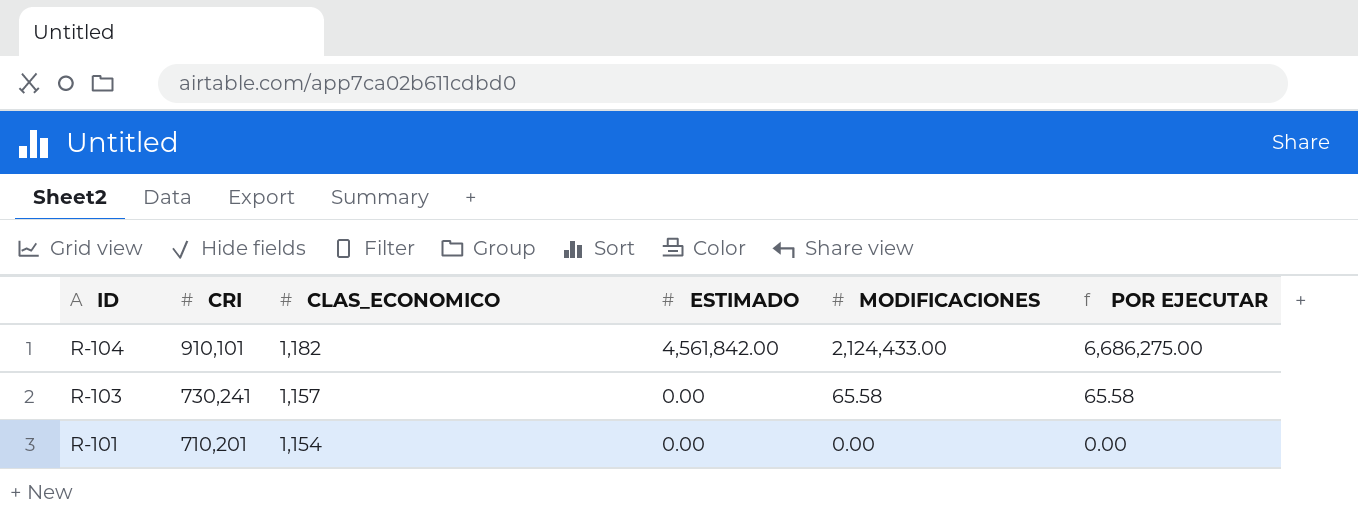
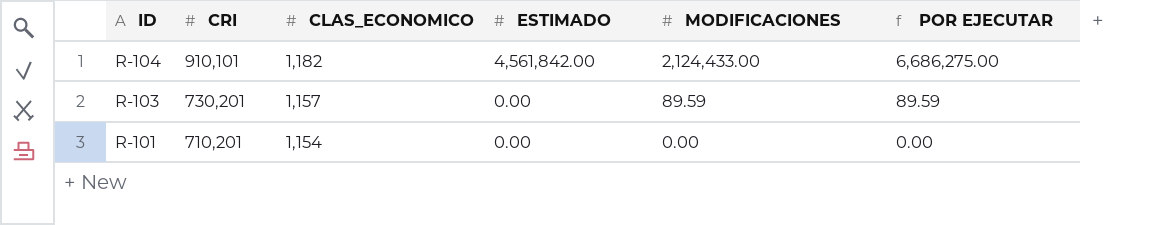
R-103 | CRI: 730,241 -> 730,201
R-103 | MODIFICACIONES: 65.58 -> 89.59
R-103 | POR EJECUTAR: 65.58 -> 89.59

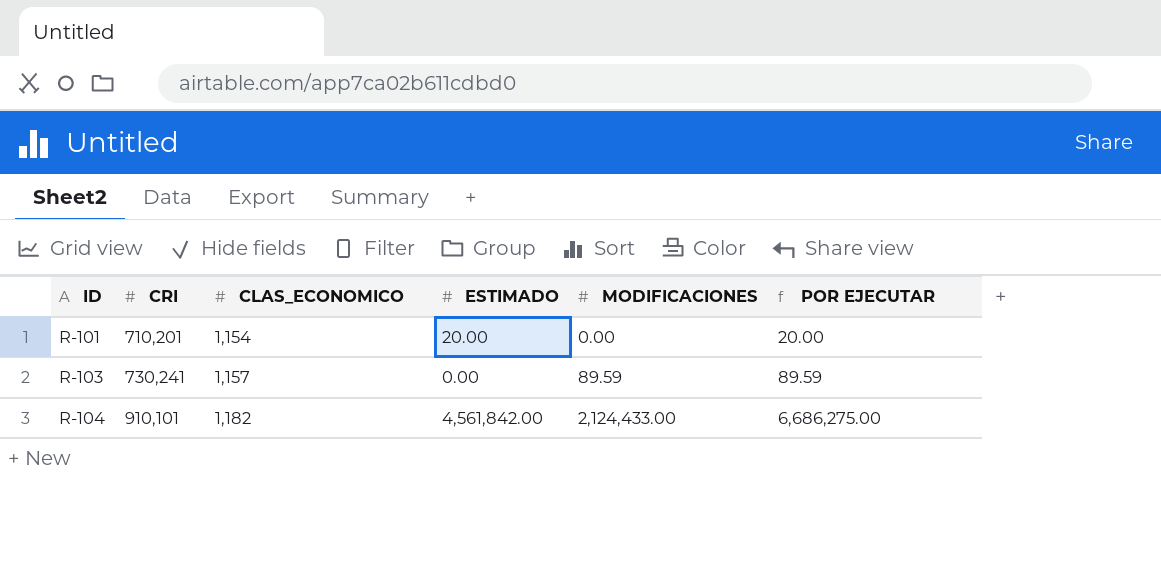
row order: ID descending -> ID ascending
R-101 | ESTIMADO: 0.00 -> 20.00
R-101 | POR EJECUTAR: 0.00 -> 20.00
R-103 | CRI: 730,201 -> 730,241

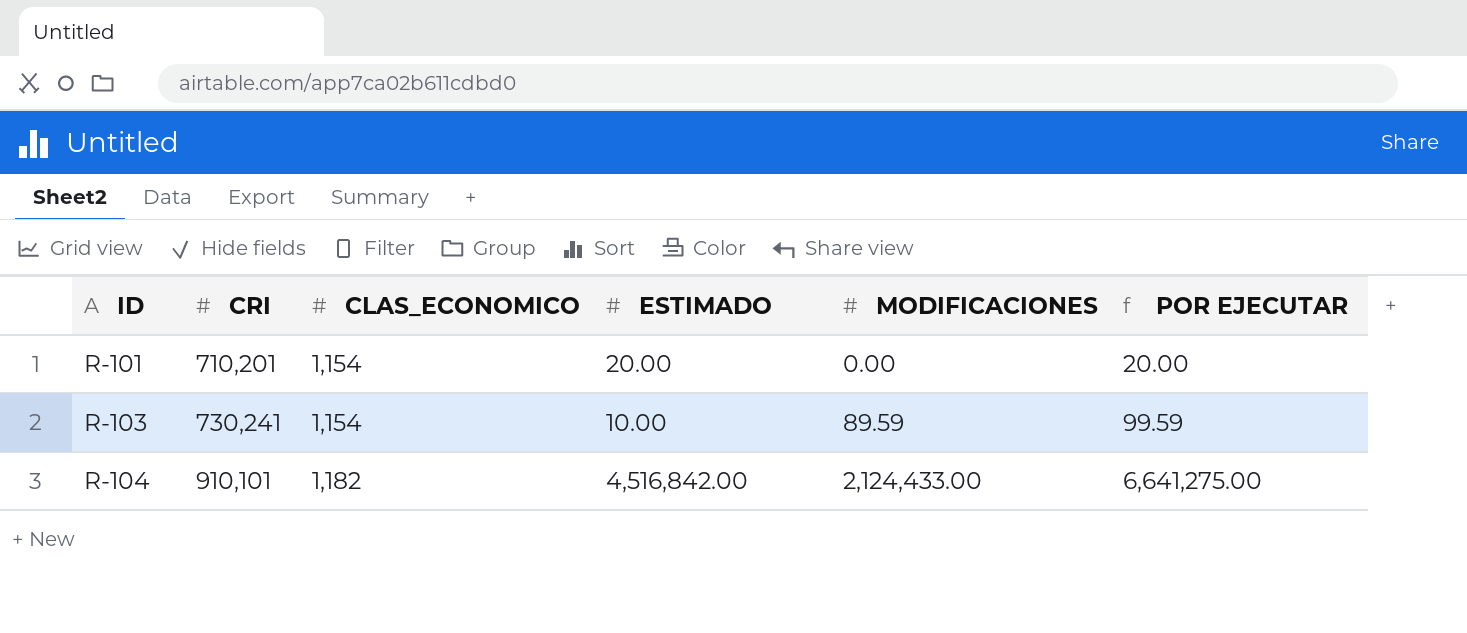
R-103 | CLAS_ECONOMICO: 1,157 -> 1,154
R-103 | ESTIMADO: 0.00 -> 10.00
R-103 | POR EJECUTAR: 89.59 -> 99.59
R-104 | ESTIMADO: 4,561,842.00 -> 4,516,842.00
R-104 | POR EJECUTAR: 6,686,275.00 -> 6,641,275.00

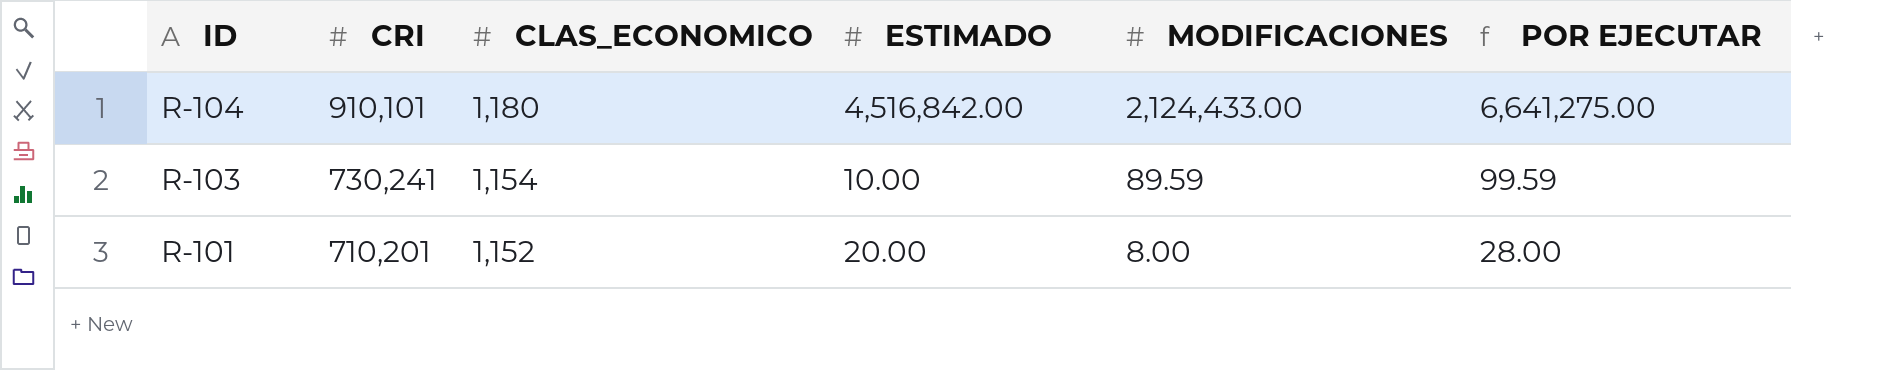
row order: ID ascending -> ID descending
R-104 | CLAS_ECONOMICO: 1,182 -> 1,180
R-101 | CLAS_ECONOMICO: 1,154 -> 1,152
R-101 | MODIFICACIONES: 0.00 -> 8.00
R-101 | POR EJECUTAR: 20.00 -> 28.00

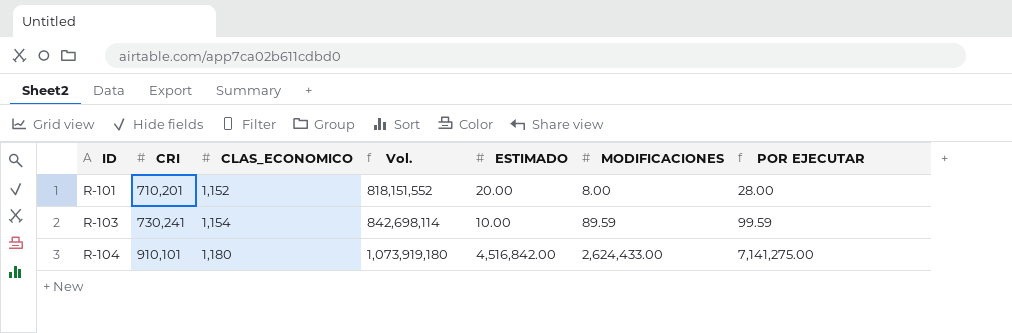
row order: ID descending -> ID ascending
column Vol. | formula: none -> [CRI] * [CLAS_ECONOMICO]
R-104 | MODIFICACIONES: 2,124,433.00 -> 2,624,433.00
R-104 | POR EJECUTAR: 6,641,275.00 -> 7,141,275.00

